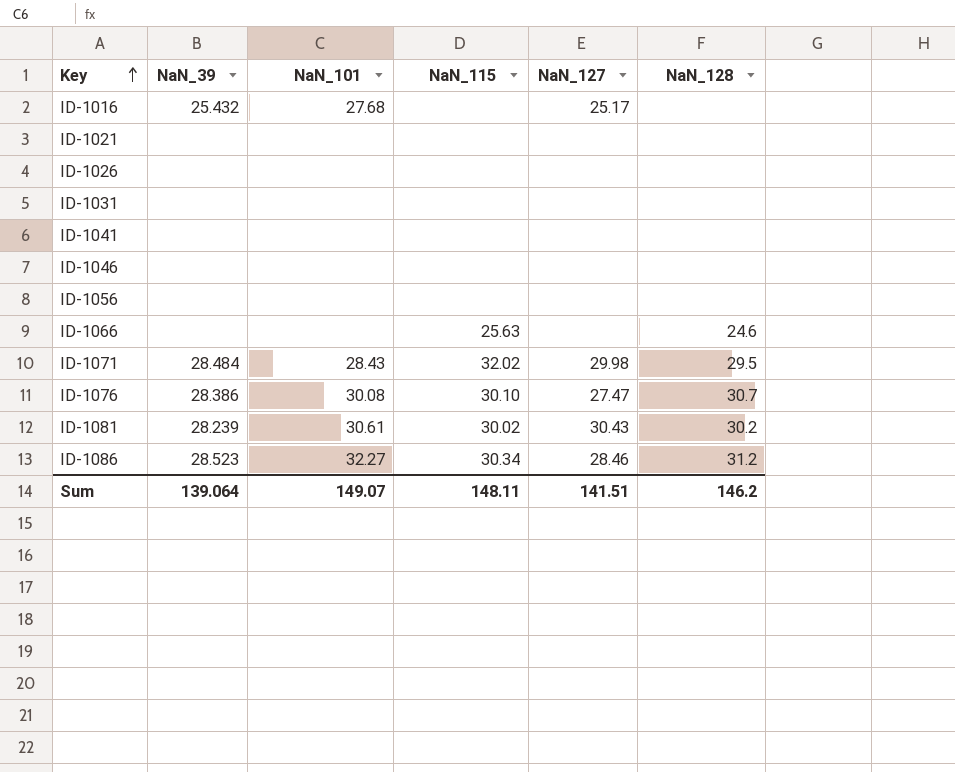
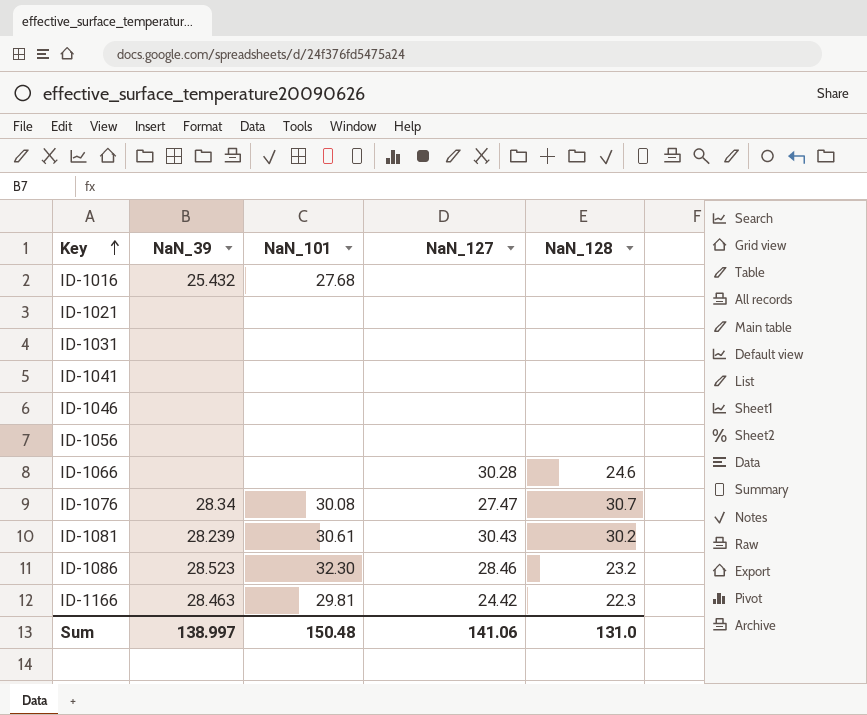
column NaN_115 | position: 4 -> none
row ID-1026: none | none | none | none | none -> none
row ID-1071: 28.484 | 28.43 | 32.02 | 29.98 | 29.5 -> none
ID-1016 | NaN_127: 25.17 -> none
ID-1066 | NaN_127: none -> 30.28
ID-1076 | NaN_39: 28.386 -> 28.34
ID-1086 | NaN_101: 32.27 -> 32.30
ID-1086 | NaN_128: 31.2 -> 23.2
row ID-1166: none -> 28.463 | 29.81 | 24.42 | 22.3
Sum | NaN_39: 139.064 -> 138.997
Sum | NaN_101: 149.07 -> 150.48
Sum | NaN_127: 141.51 -> 141.06
Sum | NaN_128: 146.2 -> 131.0

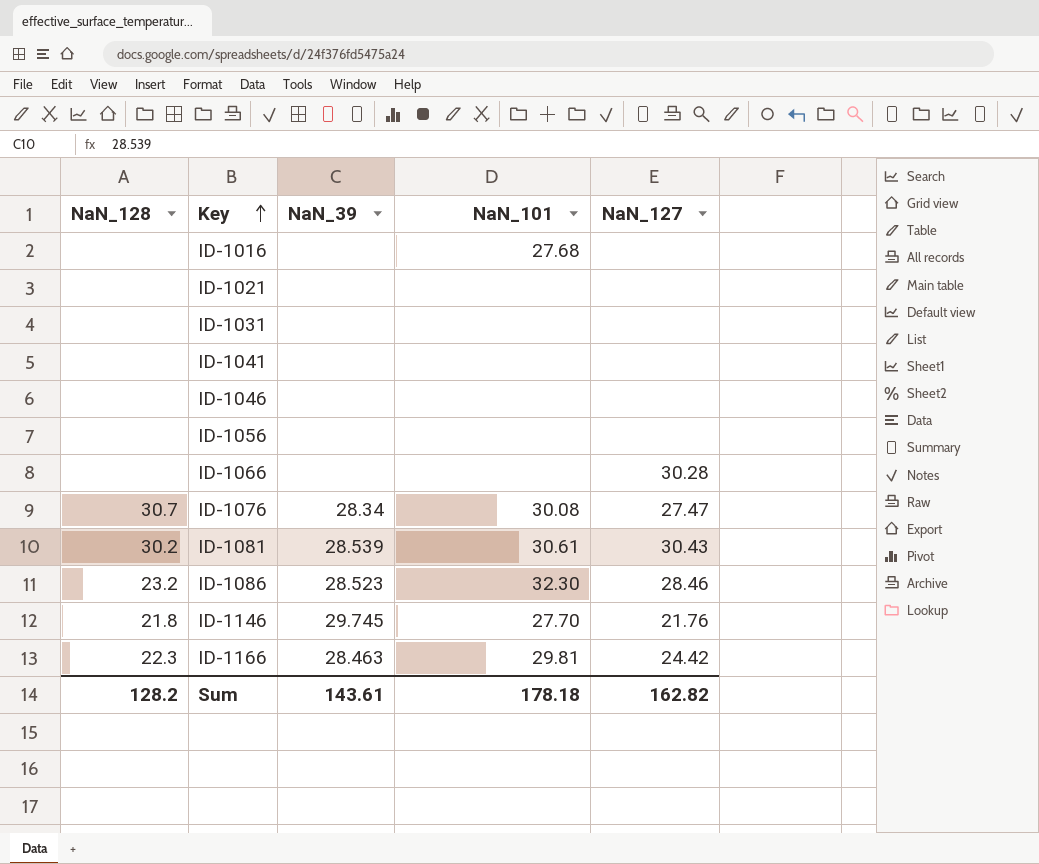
column NaN_128 | position: 5 -> 1
ID-1016 | NaN_39: 25.432 -> none
ID-1066 | NaN_128: 24.6 -> none
ID-1081 | NaN_39: 28.239 -> 28.539
row ID-1146: none -> 21.8 | 29.745 | 27.70 | 21.76
Sum | NaN_128: 131.0 -> 128.2
Sum | NaN_39: 138.997 -> 143.61
Sum | NaN_101: 150.48 -> 178.18
Sum | NaN_127: 141.06 -> 162.82

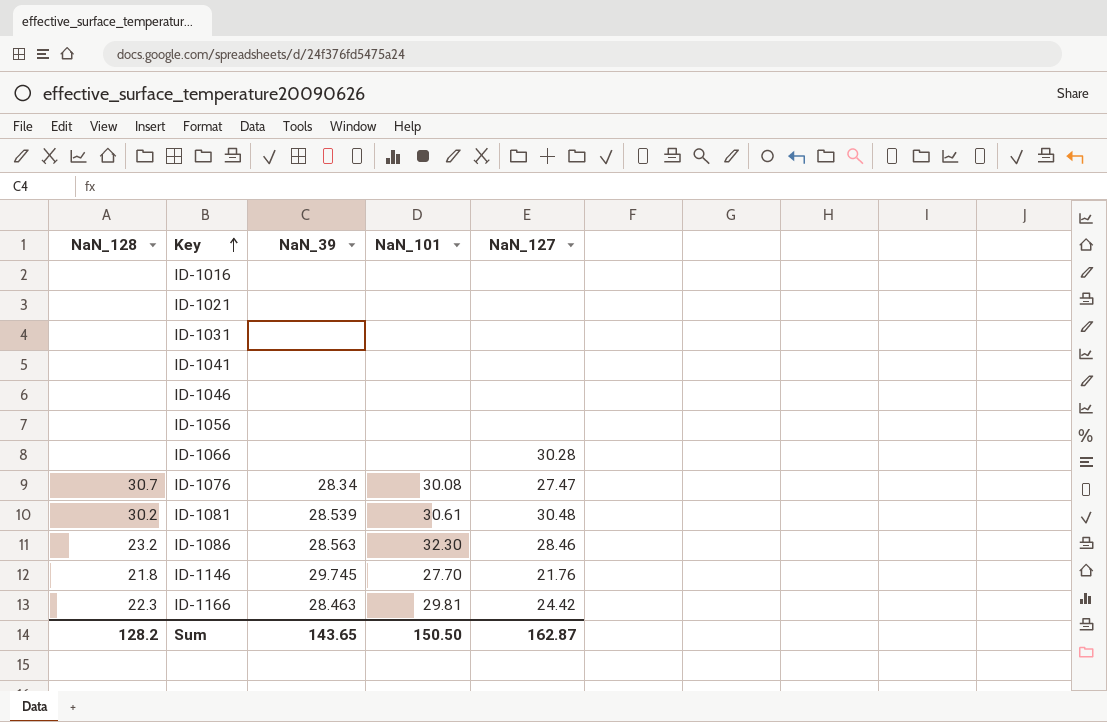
ID-1016 | NaN_101: 27.68 -> none
ID-1081 | NaN_127: 30.43 -> 30.48
ID-1086 | NaN_39: 28.523 -> 28.563
Sum | NaN_39: 143.61 -> 143.65
Sum | NaN_101: 178.18 -> 150.50
Sum | NaN_127: 162.82 -> 162.87

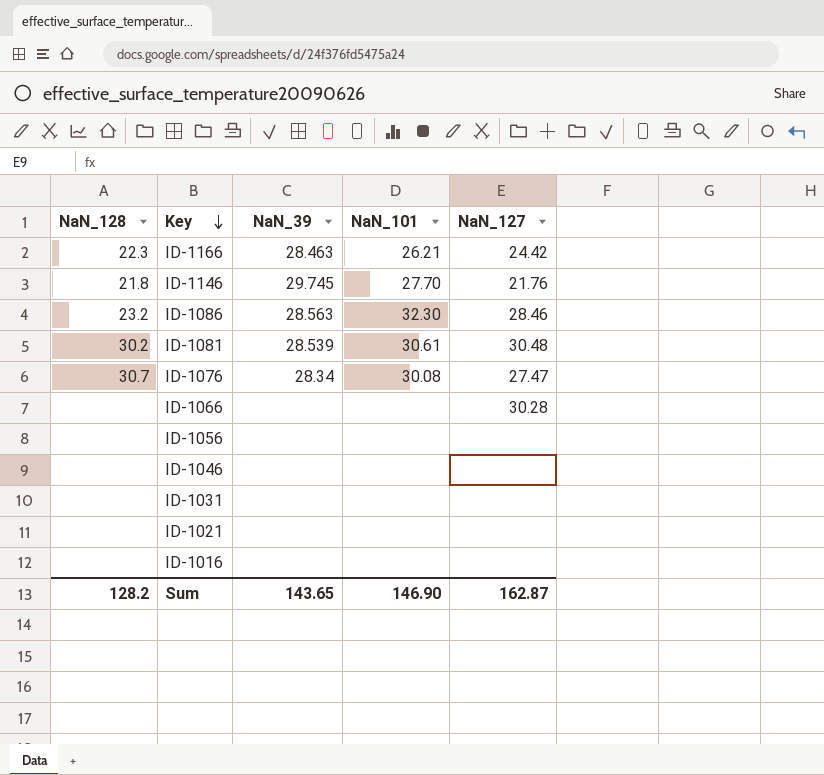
row order: Key ascending -> Key descending
row ID-1041: none | none | none | none -> none
ID-1166 | NaN_101: 29.81 -> 26.21
Sum | NaN_101: 150.50 -> 146.90

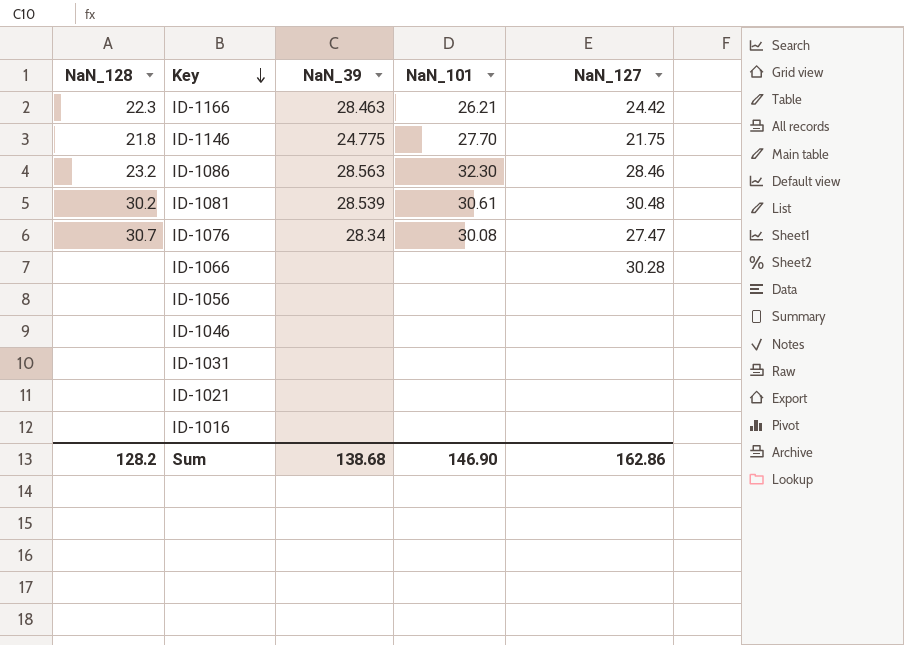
ID-1146 | NaN_39: 29.745 -> 24.775
ID-1146 | NaN_127: 21.76 -> 21.75
Sum | NaN_39: 143.65 -> 138.68
Sum | NaN_127: 162.87 -> 162.86

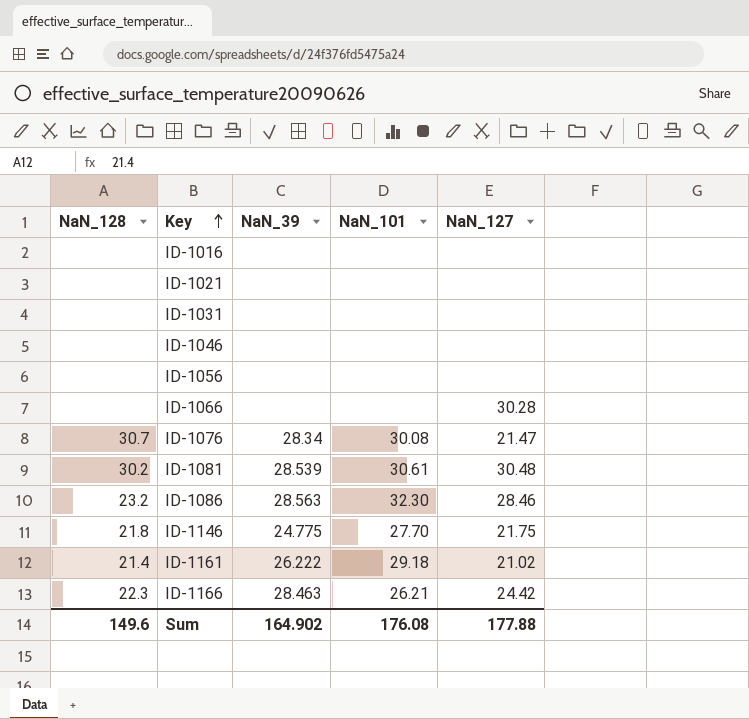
row order: Key descending -> Key ascending
ID-1076 | NaN_127: 27.47 -> 21.47
row ID-1161: none -> 21.4 | 26.222 | 29.18 | 21.02
Sum | NaN_128: 128.2 -> 149.6
Sum | NaN_39: 138.68 -> 164.902
Sum | NaN_101: 146.90 -> 176.08
Sum | NaN_127: 162.86 -> 177.88

